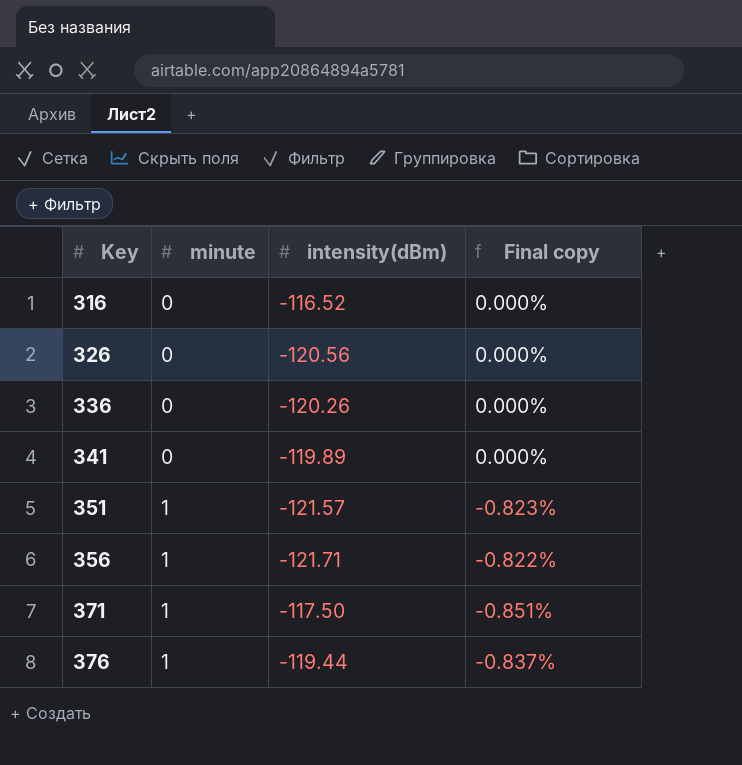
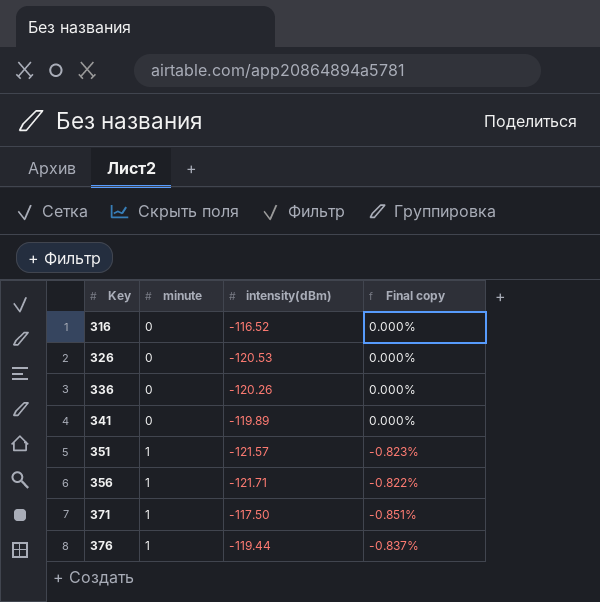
326 | intensity(dBm): -120.56 -> -120.53

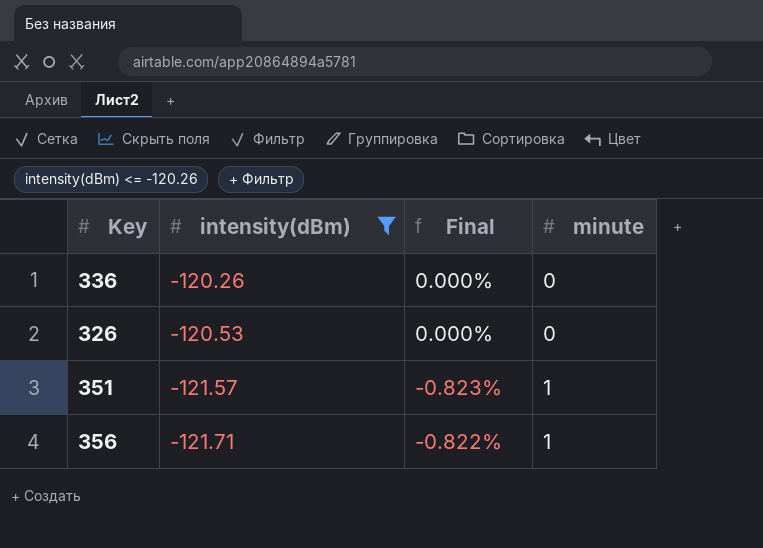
filter: none -> intensity(dBm) <= -120.26
row order: Key ascending -> intensity(dBm) descending
column name: Final copy -> Final
column minute | position: 2 -> 4

